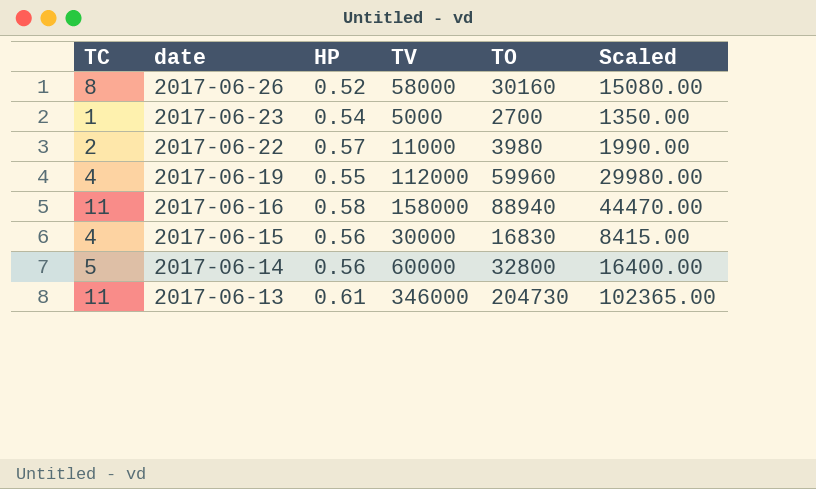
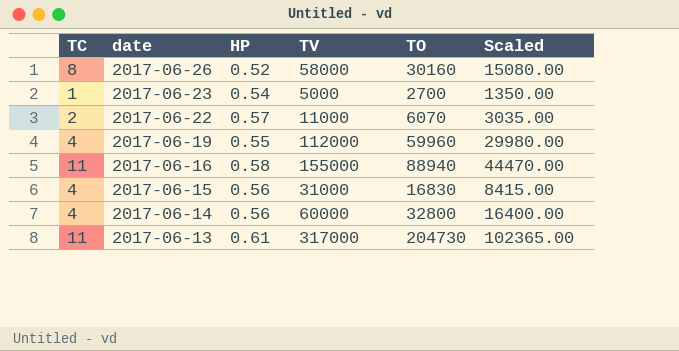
2017-06-22 | TO: 3980 -> 6070
2017-06-22 | Scaled: 1990.00 -> 3035.00
2017-06-16 | TV: 158000 -> 155000
2017-06-15 | TV: 30000 -> 31000
2017-06-14 | TC: 5 -> 4
2017-06-13 | TV: 346000 -> 317000

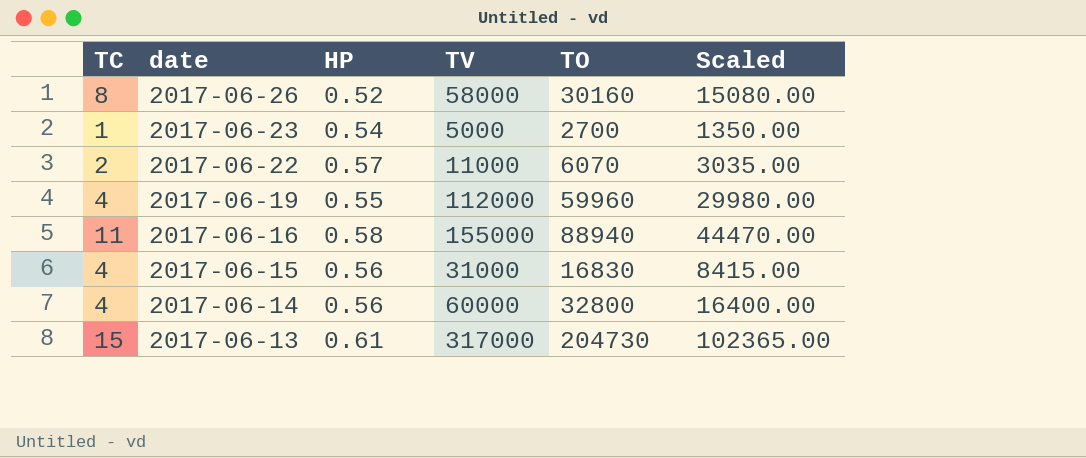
2017-06-13 | TC: 11 -> 15

